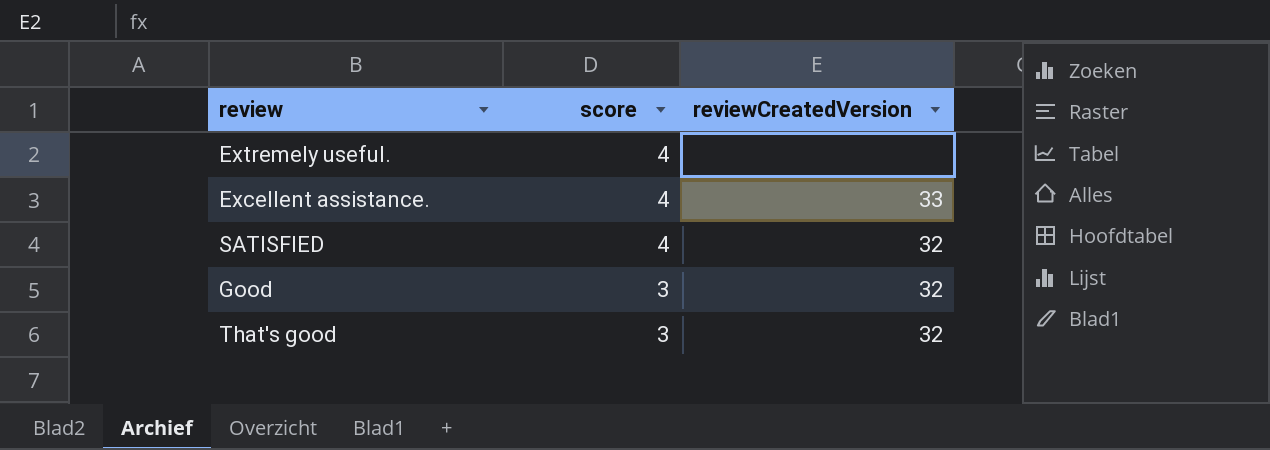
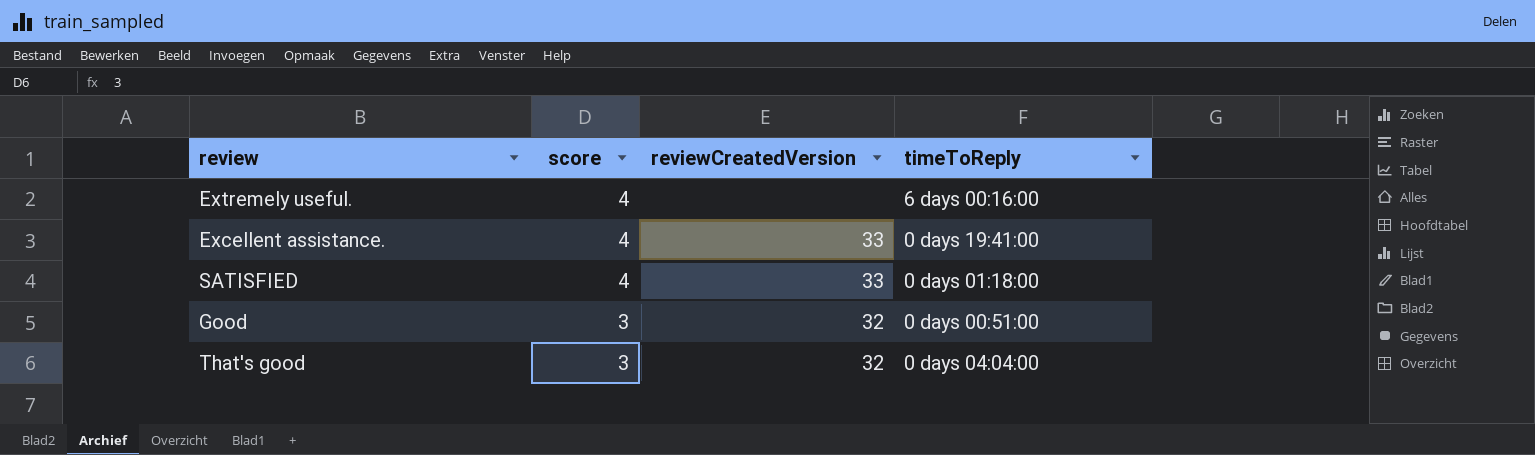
column timeToReply | position: none -> 4
SATISFIED | reviewCreatedVersion: 32 -> 33

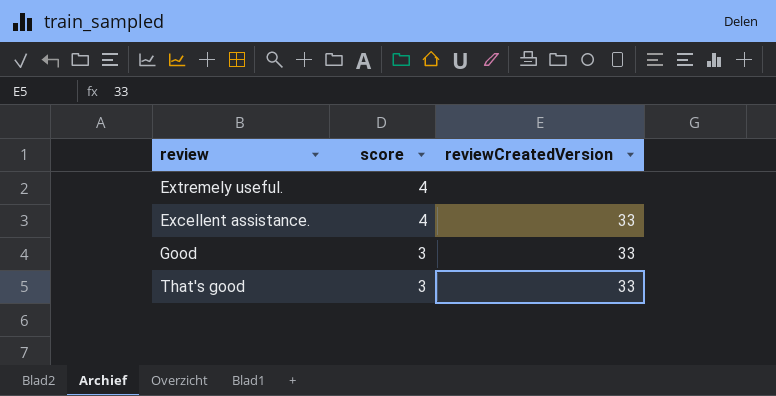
column timeToReply | position: 4 -> none
row SATISFIED: 4 | 33 | 0 days 01:18:00 -> none
Good | reviewCreatedVersion: 32 -> 33
That's good | reviewCreatedVersion: 32 -> 33

